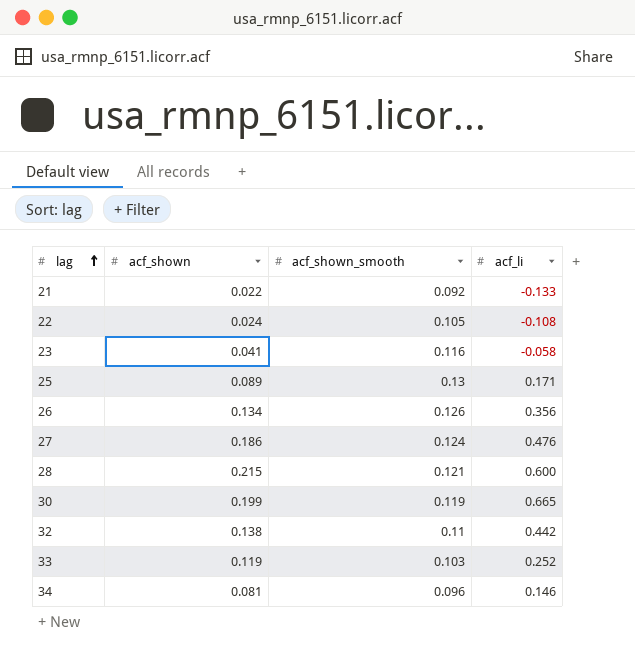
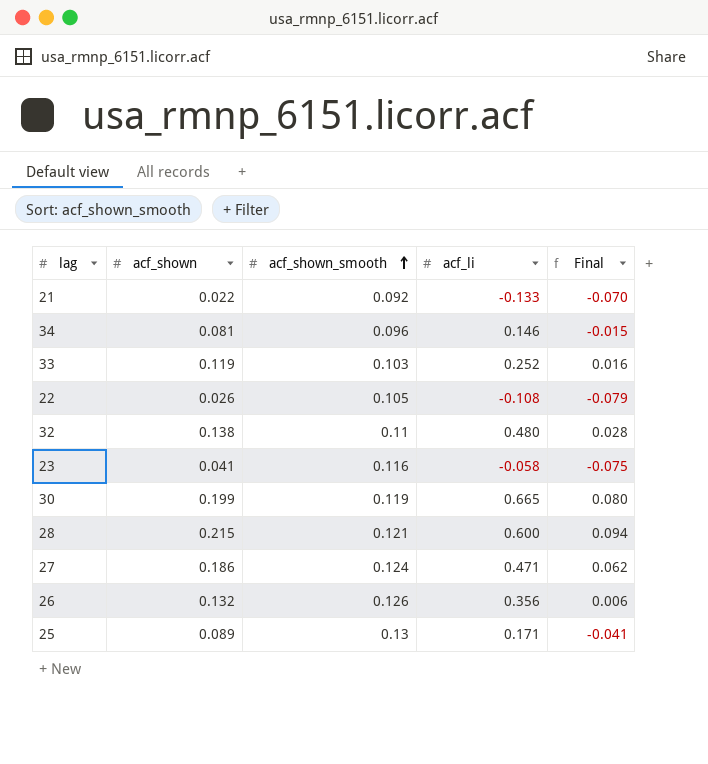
row order: lag ascending -> acf_shown_smooth ascending
column Final | formula: none -> [acf_shown] - [acf_shown_smooth]
22 | acf_shown: 0.024 -> 0.026
32 | acf_li: 0.442 -> 0.480
27 | acf_li: 0.476 -> 0.471
26 | acf_shown: 0.134 -> 0.132

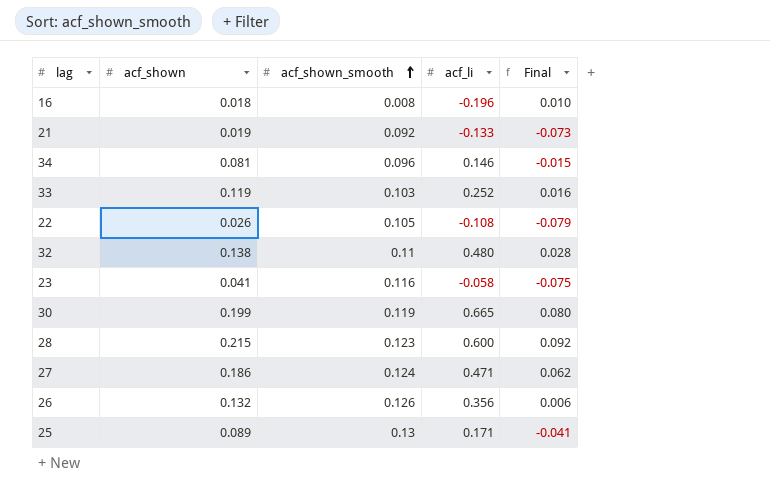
row 16: none -> 0.018 | 0.008 | -0.196 | 0.010
21 | acf_shown: 0.022 -> 0.019
21 | Final: -0.070 -> -0.073
28 | acf_shown_smooth: 0.121 -> 0.123
28 | Final: 0.094 -> 0.092

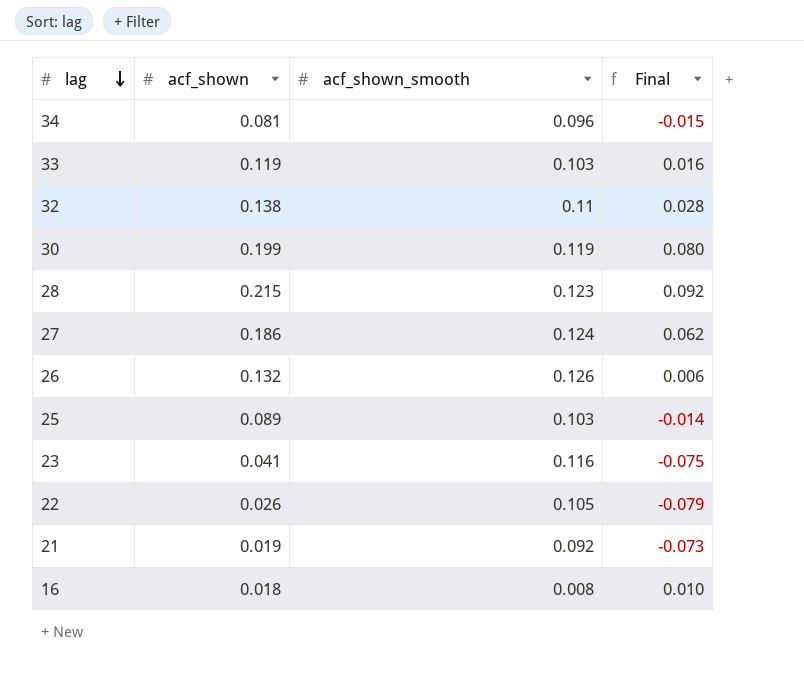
row order: acf_shown_smooth ascending -> lag descending
column acf_li | position: 4 -> none
25 | acf_shown_smooth: 0.13 -> 0.103
25 | Final: -0.041 -> -0.014

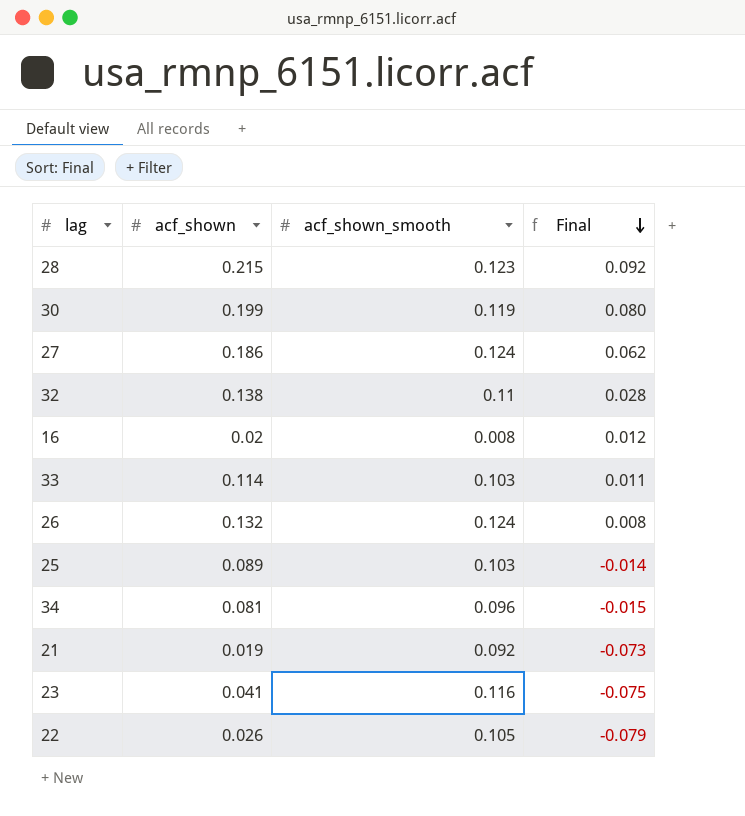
row order: lag descending -> Final descending
16 | acf_shown: 0.018 -> 0.02
16 | Final: 0.010 -> 0.012
33 | acf_shown: 0.119 -> 0.114
33 | Final: 0.016 -> 0.011
26 | acf_shown_smooth: 0.126 -> 0.124
26 | Final: 0.006 -> 0.008

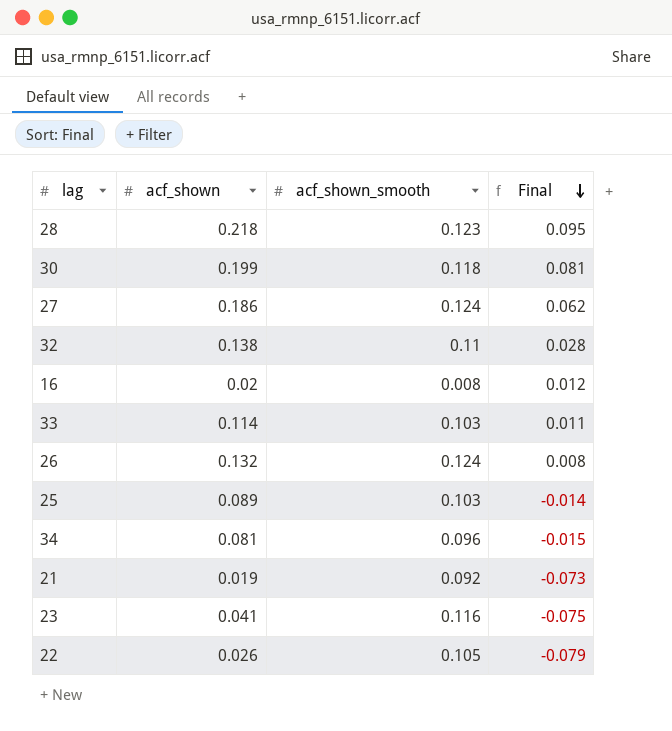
28 | acf_shown: 0.215 -> 0.218
28 | Final: 0.092 -> 0.095
30 | acf_shown_smooth: 0.119 -> 0.118
30 | Final: 0.080 -> 0.081

